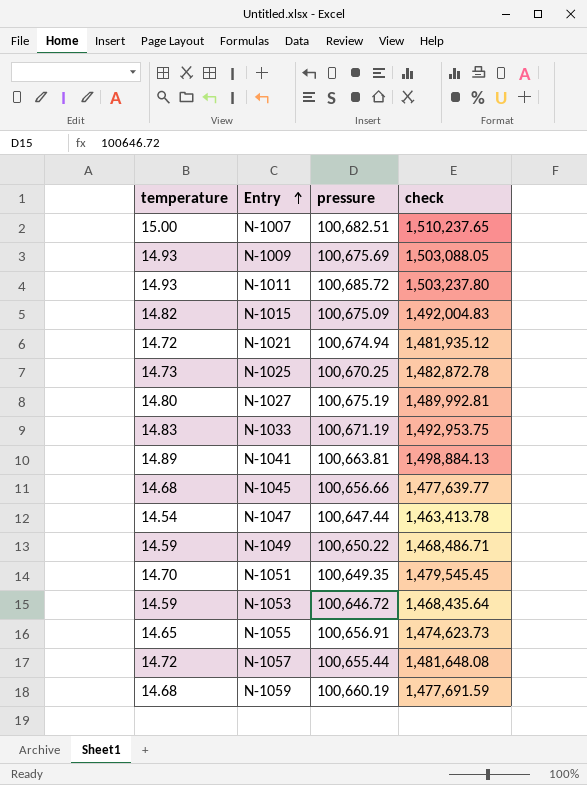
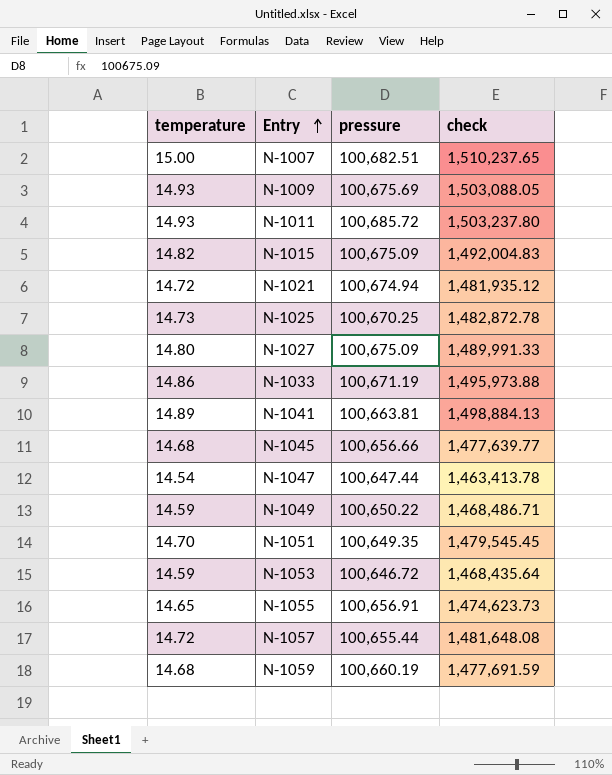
N-1027 | pressure: 100,675.19 -> 100,675.09
N-1027 | check: 1,489,992.81 -> 1,489,991.33
N-1033 | temperature: 14.83 -> 14.86
N-1033 | check: 1,492,953.75 -> 1,495,973.88

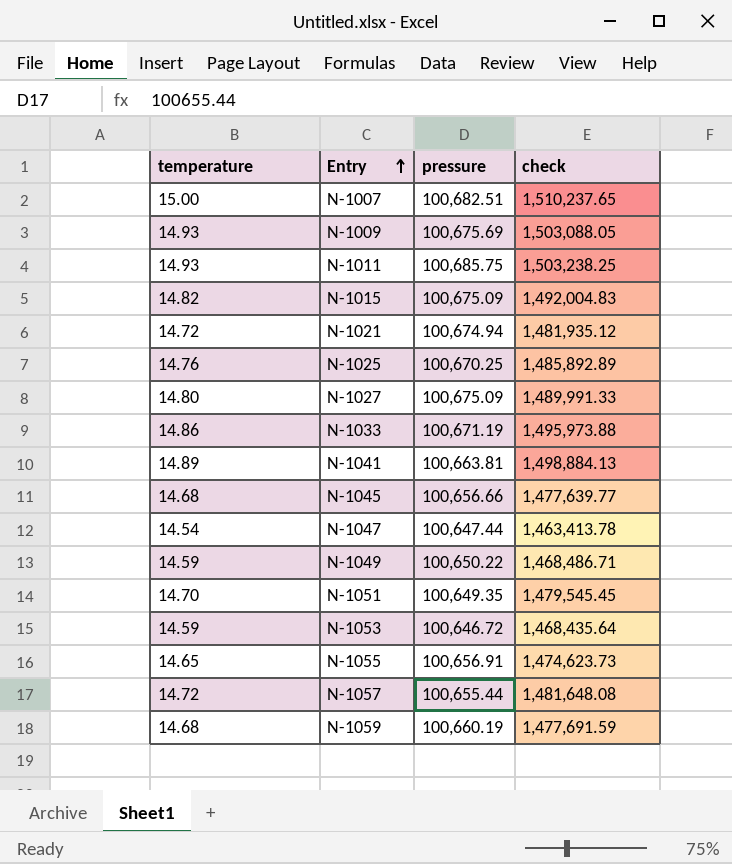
N-1011 | pressure: 100,685.72 -> 100,685.75
N-1011 | check: 1,503,237.80 -> 1,503,238.25
N-1025 | temperature: 14.73 -> 14.76
N-1025 | check: 1,482,872.78 -> 1,485,892.89

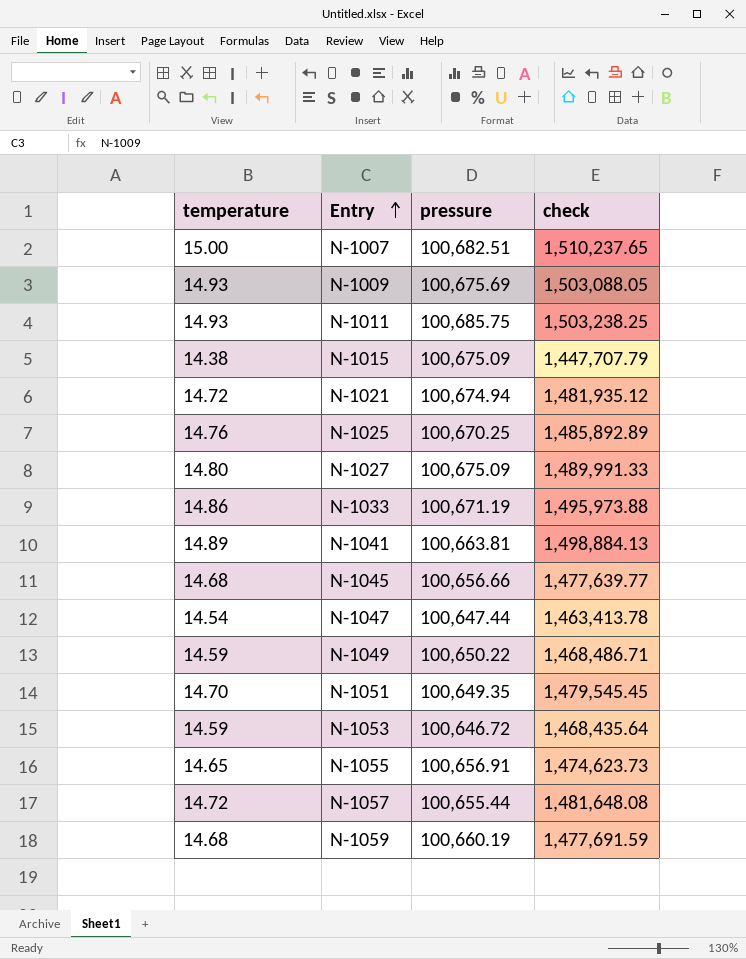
N-1015 | temperature: 14.82 -> 14.38
N-1015 | check: 1,492,004.83 -> 1,447,707.79

